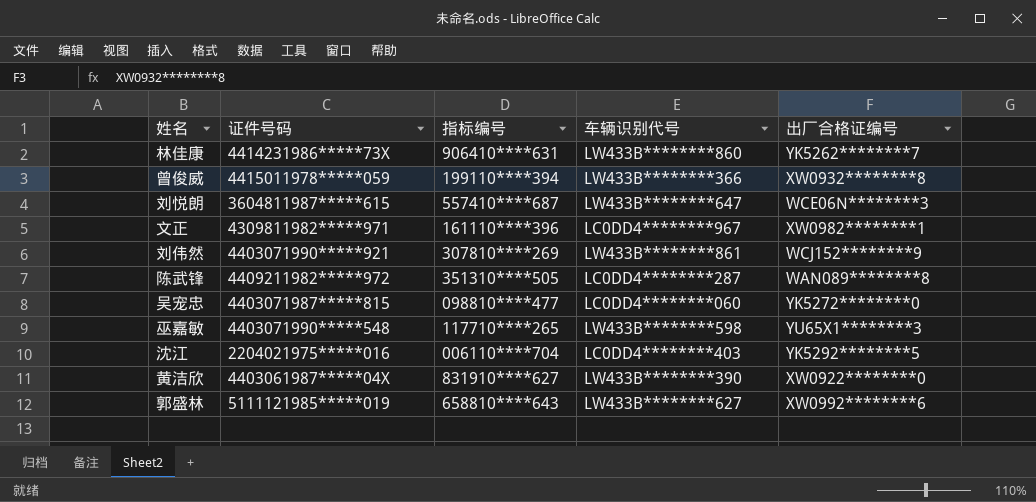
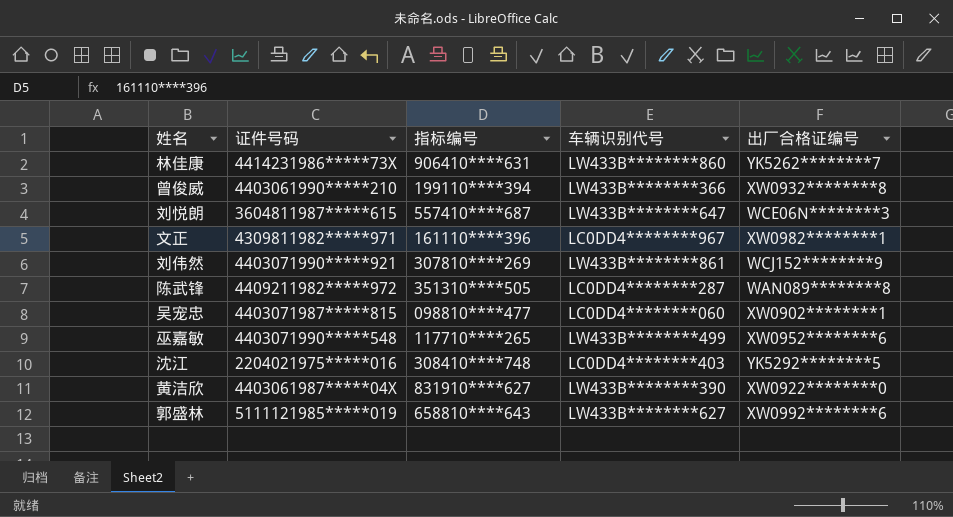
曾俊威 | 证件号码: 4415011978*****059 -> 4403061990*****210
吴宠忠 | 出厂合格证编号: YK5272********0 -> XW0902********1
巫嘉敏 | 车辆识别代号: LW433B********598 -> LW433B********499
巫嘉敏 | 出厂合格证编号: YU65X1********3 -> XW0952********6
沈江 | 指标编号: 006110****704 -> 308410****748

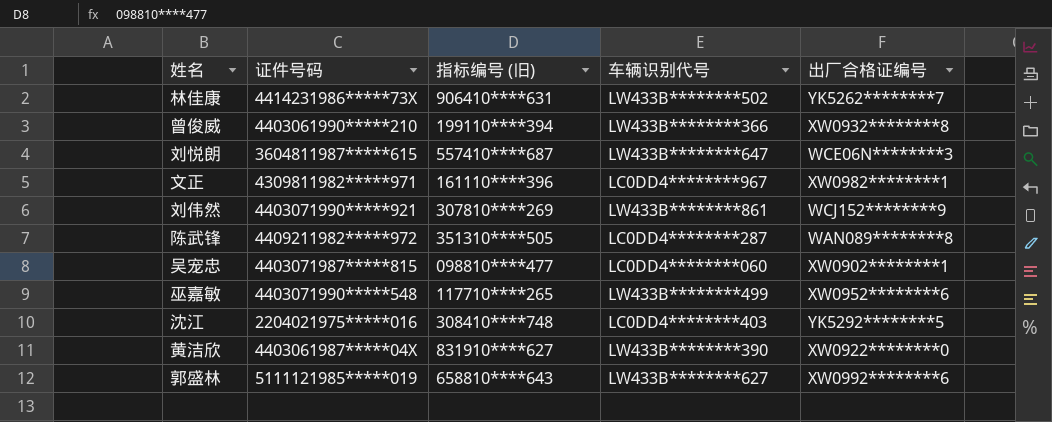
column name: 指标编号 -> 指标编号 (旧)
林佳康 | 车辆识别代号: LW433B********860 -> LW433B********502

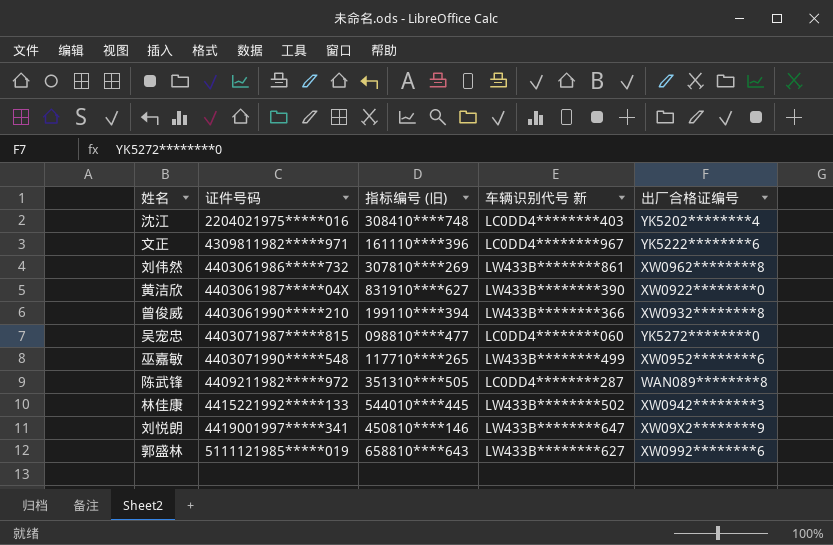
row order: none -> 证件号码 ascending
column name: 车辆识别代号 -> 车辆识别代号 新
沈江 | 出厂合格证编号: YK5292********5 -> YK5202********4
文正 | 出厂合格证编号: XW0982********1 -> YK5222********6
刘伟然 | 证件号码: 4403071990*****921 -> 4403061986*****732
刘伟然 | 出厂合格证编号: WCJ152********9 -> XW0962********8
吴宠忠 | 出厂合格证编号: XW0902********1 -> YK5272********0
林佳康 | 证件号码: 4414231986*****73X -> 4415221992*****133
林佳康 | 指标编号 (旧): 906410****631 -> 544010****445
林佳康 | 出厂合格证编号: YK5262********7 -> XW0942********3
刘悦朗 | 证件号码: 3604811987*****615 -> 4419001997*****341
刘悦朗 | 指标编号 (旧): 557410****687 -> 450810****146
刘悦朗 | 出厂合格证编号: WCE06N********3 -> XW09X2********9

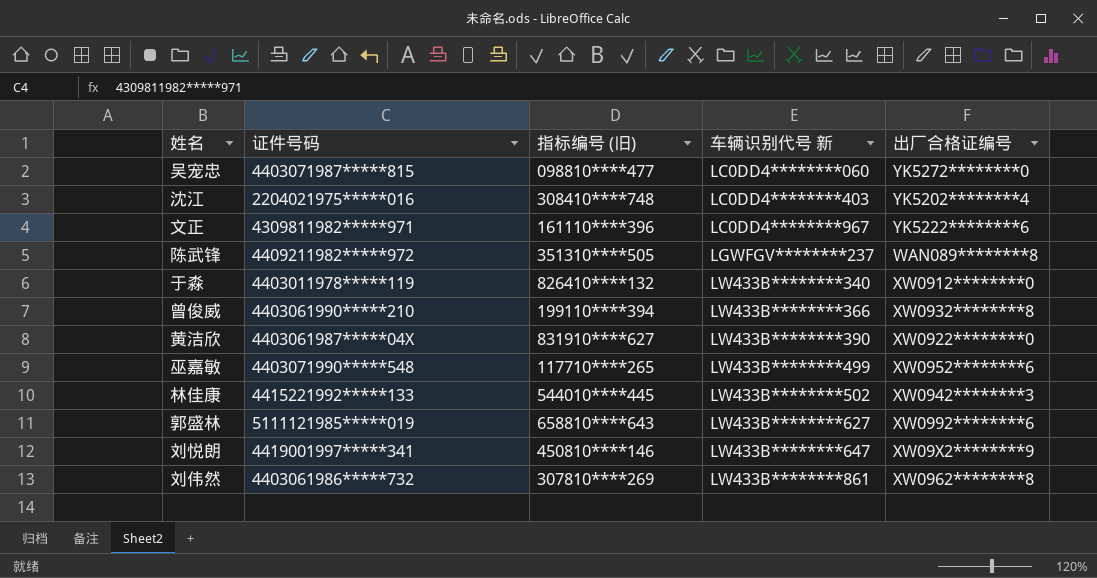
row order: 证件号码 ascending -> 车辆识别代号 新 ascending
陈武锋 | 车辆识别代号 新: LC0DD4********287 -> LGWFGV********237
row 于淼: none -> 4403011978*****119 | 826410****132 | LW433B********340 | XW0912********0

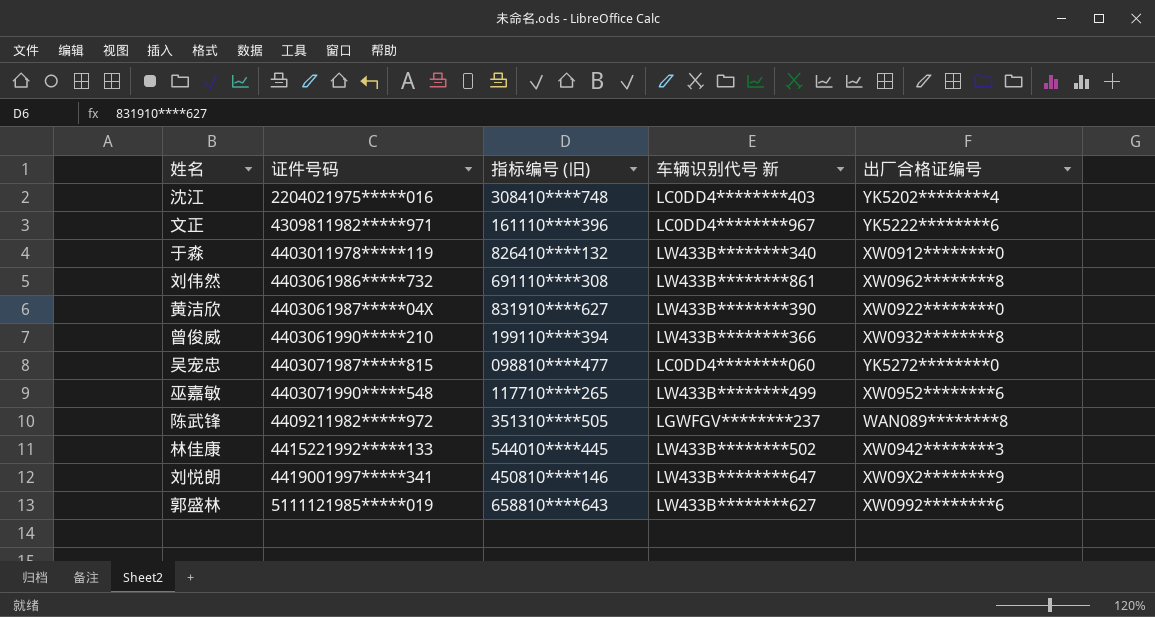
row order: 车辆识别代号 新 ascending -> 证件号码 ascending
刘伟然 | 指标编号 (旧): 307810****269 -> 691110****308

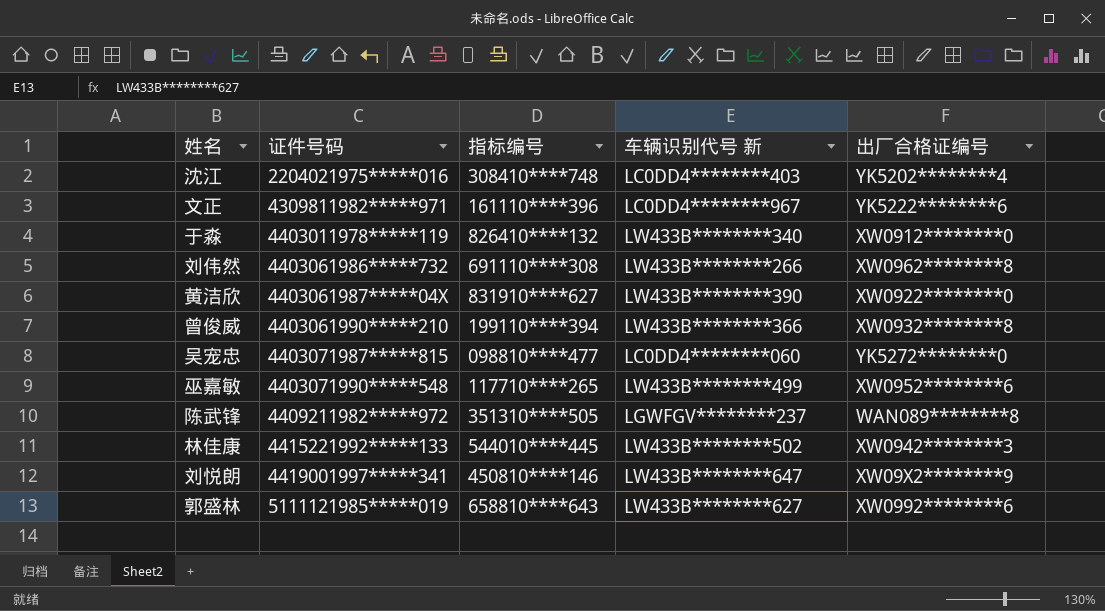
column name: 指标编号 (旧) -> 指标编号
刘伟然 | 车辆识别代号 新: LW433B********861 -> LW433B********266

